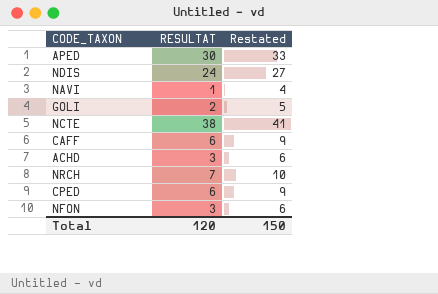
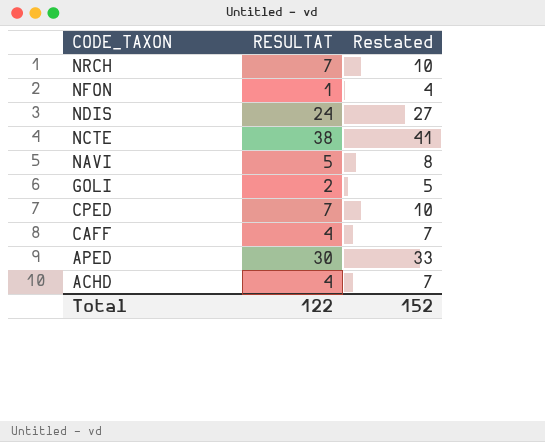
row order: none -> CODE_TAXON descending
NFON | RESULTAT: 3 -> 1
NFON | Restated: 6 -> 4
NAVI | RESULTAT: 1 -> 5
NAVI | Restated: 4 -> 8
CPED | RESULTAT: 6 -> 7
CPED | Restated: 9 -> 10
CAFF | RESULTAT: 6 -> 4
CAFF | Restated: 9 -> 7
ACHD | RESULTAT: 3 -> 4
ACHD | Restated: 6 -> 7
Total | RESULTAT: 120 -> 122
Total | Restated: 150 -> 152

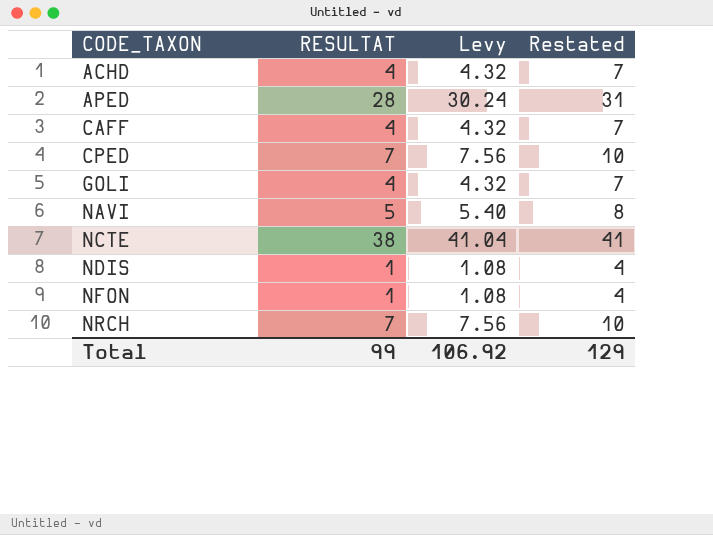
row order: CODE_TAXON descending -> CODE_TAXON ascending
column Levy | formula: none -> [RESULTAT] * 1.08
APED | RESULTAT: 30 -> 28
APED | Restated: 33 -> 31
GOLI | RESULTAT: 2 -> 4
GOLI | Restated: 5 -> 7
NDIS | RESULTAT: 24 -> 1
NDIS | Restated: 27 -> 4
Total | RESULTAT: 122 -> 99
Total | Restated: 152 -> 129

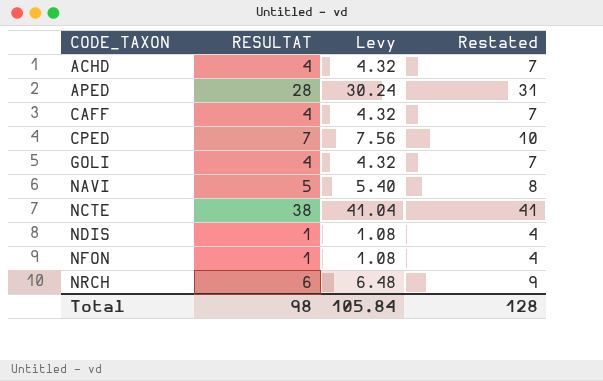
NRCH | RESULTAT: 7 -> 6
NRCH | Levy: 7.56 -> 6.48
NRCH | Restated: 10 -> 9
Total | RESULTAT: 99 -> 98
Total | Levy: 106.92 -> 105.84
Total | Restated: 129 -> 128

